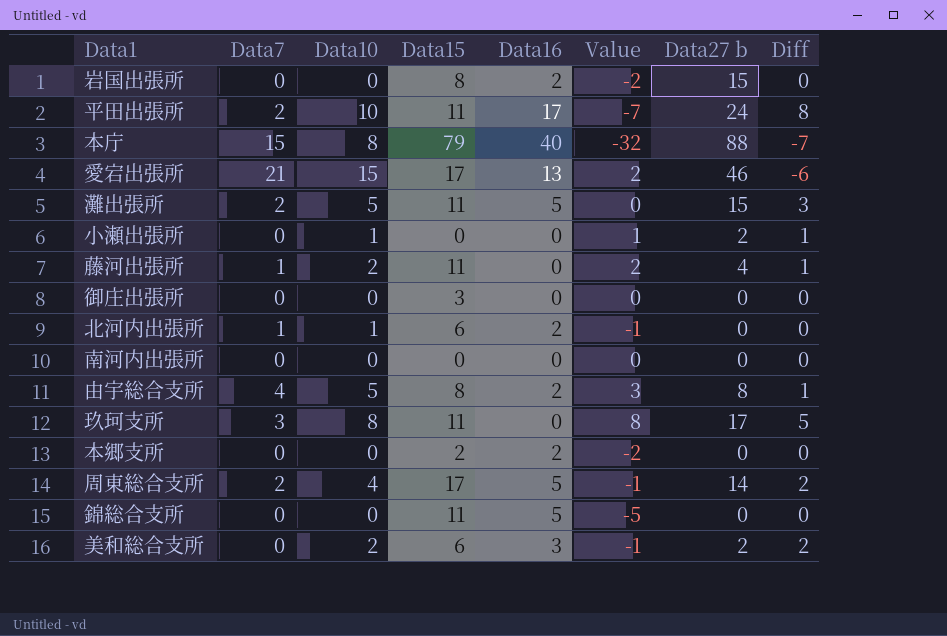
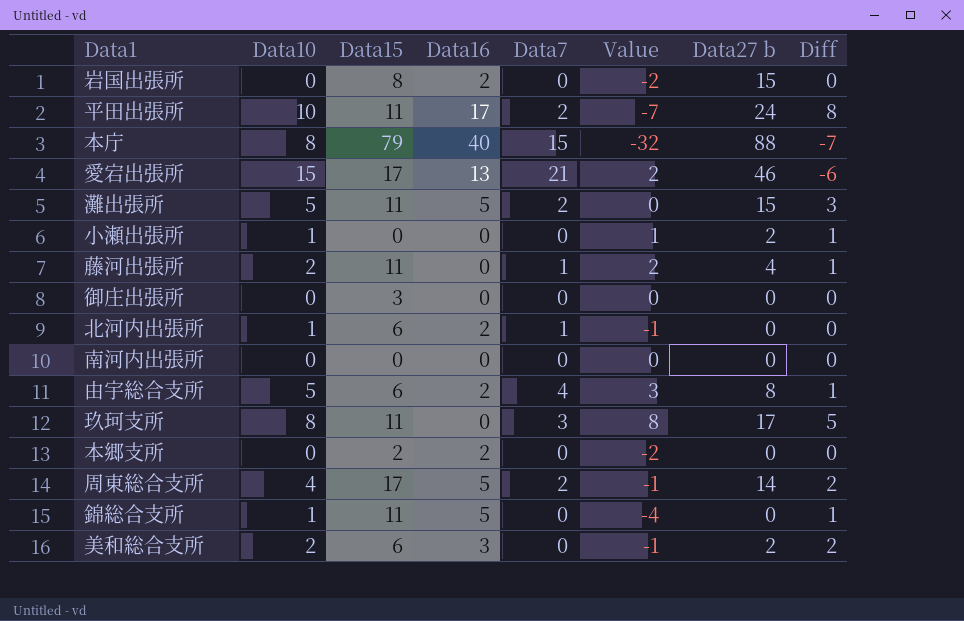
column Data7 | position: 2 -> 5
由宇総合支所 | Data15: 8 -> 6
錦総合支所 | Data10: 0 -> 1
錦総合支所 | Value: -5 -> -4
錦総合支所 | Diff: 0 -> 1

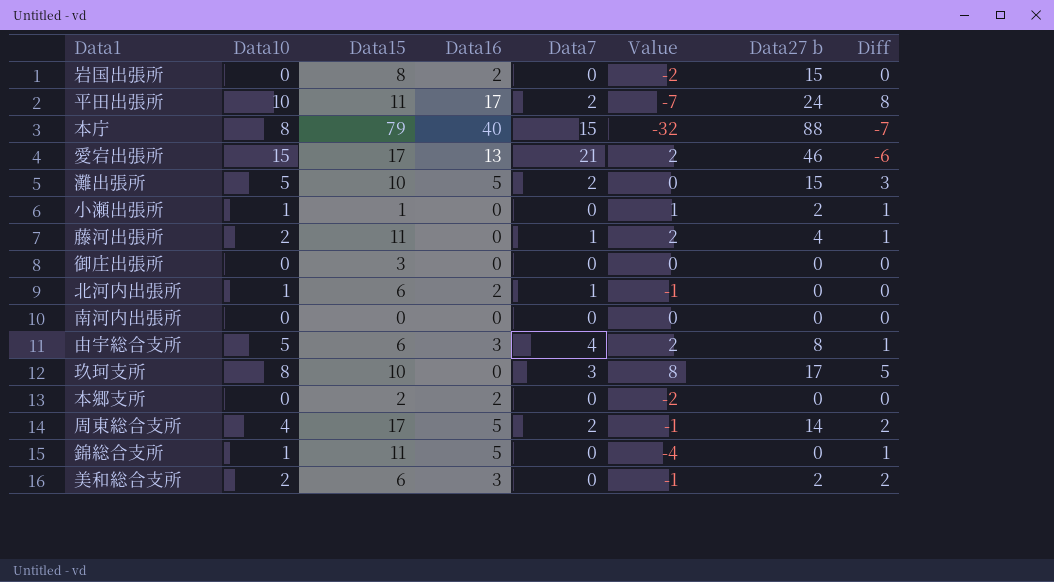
灘出張所 | Data15: 11 -> 10
小瀬出張所 | Data15: 0 -> 1
由宇総合支所 | Data16: 2 -> 3
由宇総合支所 | Value: 3 -> 2
玖珂支所 | Data15: 11 -> 10

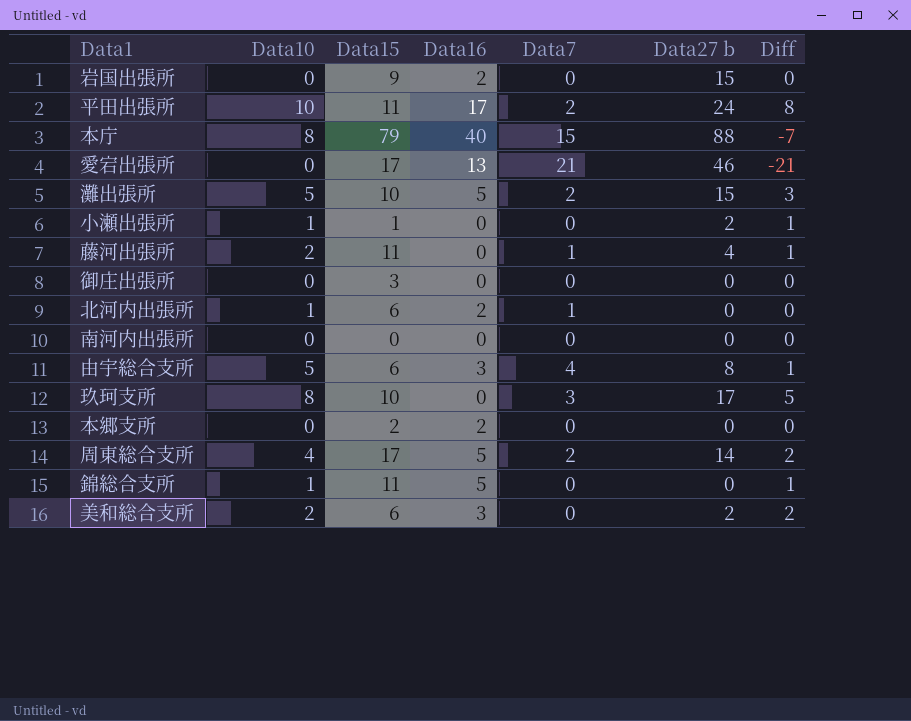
column Value | formula: [Data10] - [Data16] -> none
岩国出張所 | Data15: 8 -> 9
愛宕出張所 | Data10: 15 -> 0
愛宕出張所 | Diff: -6 -> -21

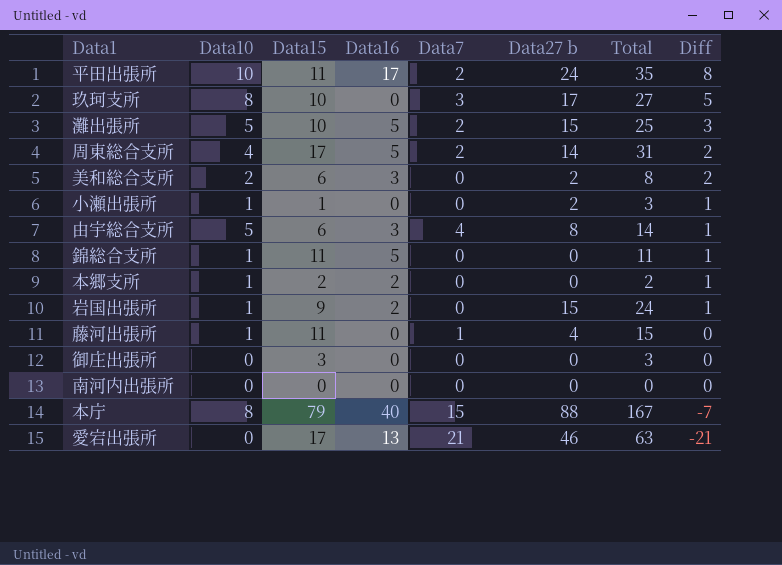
row order: none -> Diff descending
column Total | formula: none -> [Data15] + [Data27 b]
row 北河内出張所: 1 | 6 | 2 | 1 | 0 | 0 -> none
本郷支所 | Data10: 0 -> 1
本郷支所 | Diff: 0 -> 1
岩国出張所 | Data10: 0 -> 1
岩国出張所 | Diff: 0 -> 1
藤河出張所 | Data10: 2 -> 1
藤河出張所 | Diff: 1 -> 0

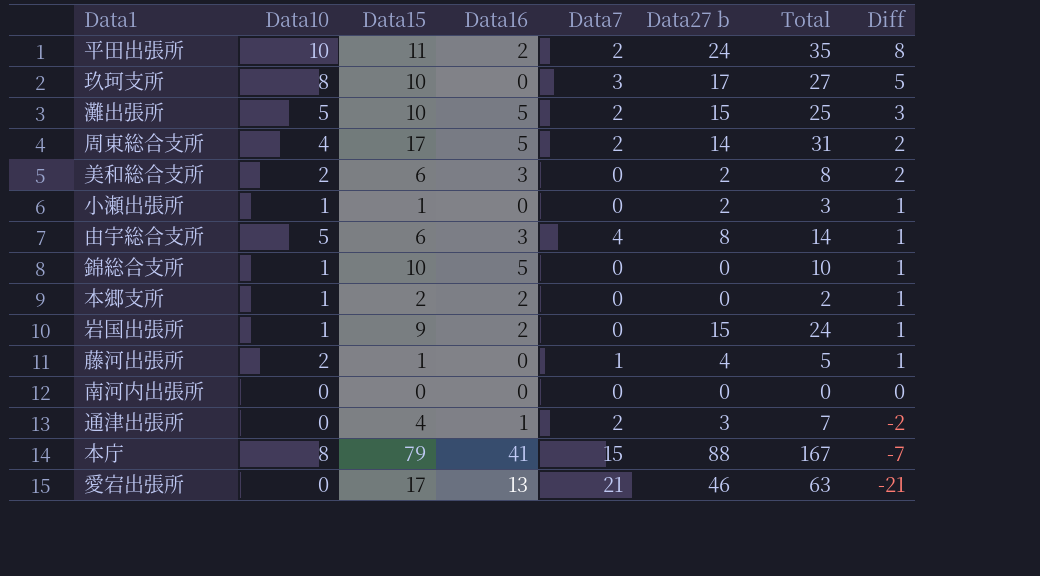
row 御庄出張所: 0 | 3 | 0 | 0 | 0 | 3 | 0 -> none
平田出張所 | Data16: 17 -> 2
錦総合支所 | Data15: 11 -> 10
錦総合支所 | Total: 11 -> 10
藤河出張所 | Data10: 1 -> 2
藤河出張所 | Data15: 11 -> 1
藤河出張所 | Total: 15 -> 5
藤河出張所 | Diff: 0 -> 1
row 通津出張所: none -> 0 | 4 | 1 | 2 | 3 | 7 | -2
本庁 | Data16: 40 -> 41

